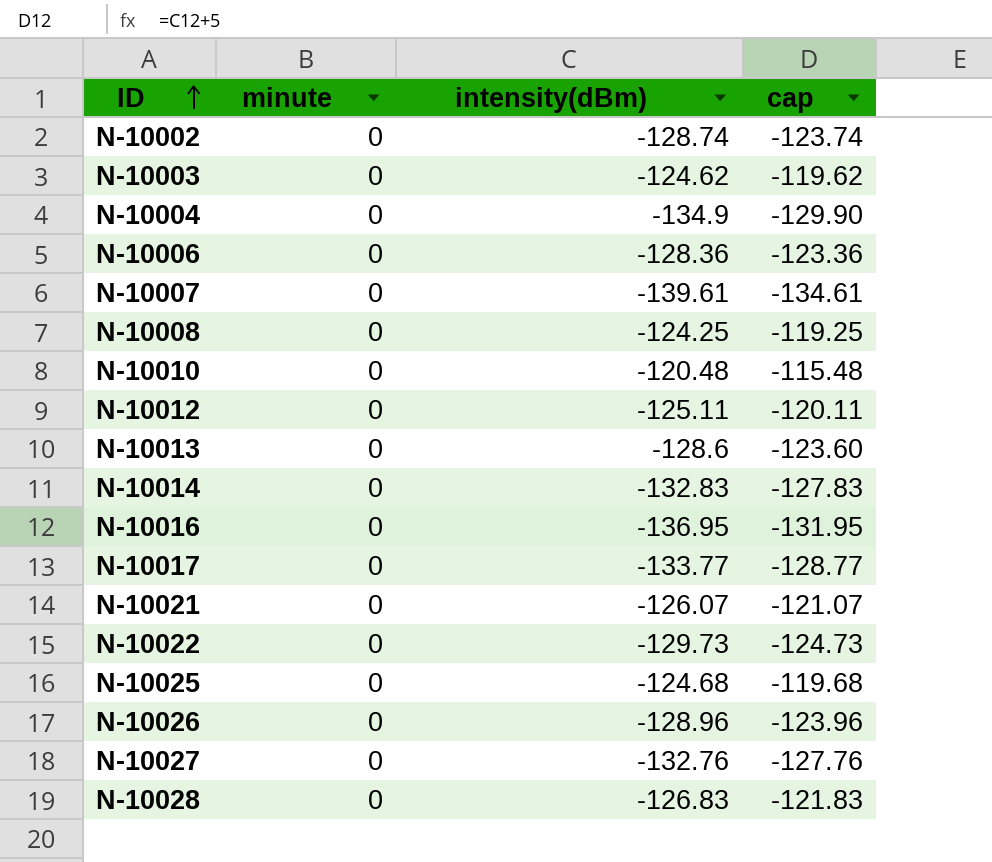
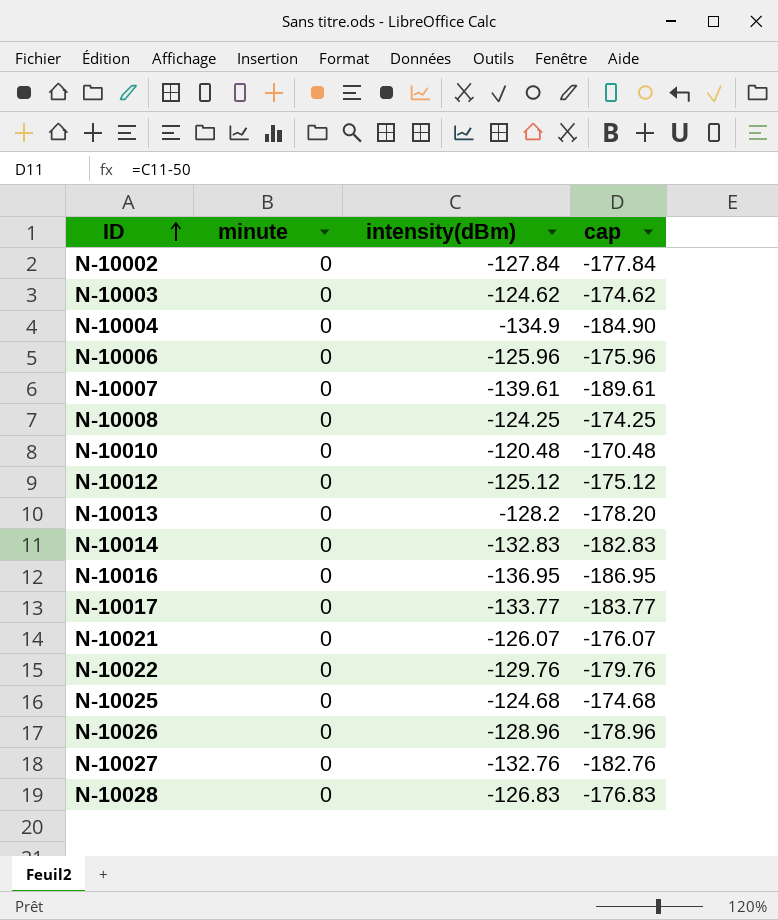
column cap | formula: [intensity(dBm)] + 5 -> [intensity(dBm)] - 50
N-10002 | intensity(dBm): -128.74 -> -127.84
N-10006 | intensity(dBm): -128.36 -> -125.96
N-10012 | intensity(dBm): -125.11 -> -125.12
N-10013 | intensity(dBm): -128.6 -> -128.2
N-10022 | intensity(dBm): -129.73 -> -129.76

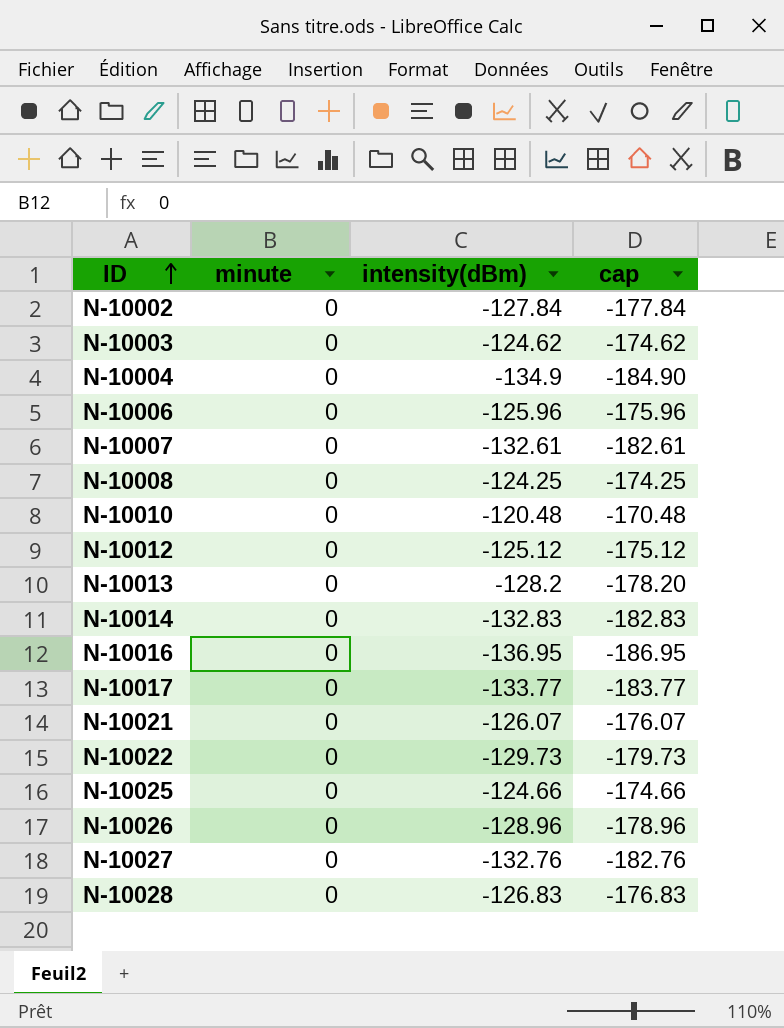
N-10007 | intensity(dBm): -139.61 -> -132.61
N-10007 | cap: -189.61 -> -182.61
N-10022 | intensity(dBm): -129.76 -> -129.73
N-10022 | cap: -179.76 -> -179.73
N-10025 | intensity(dBm): -124.68 -> -124.66
N-10025 | cap: -174.68 -> -174.66

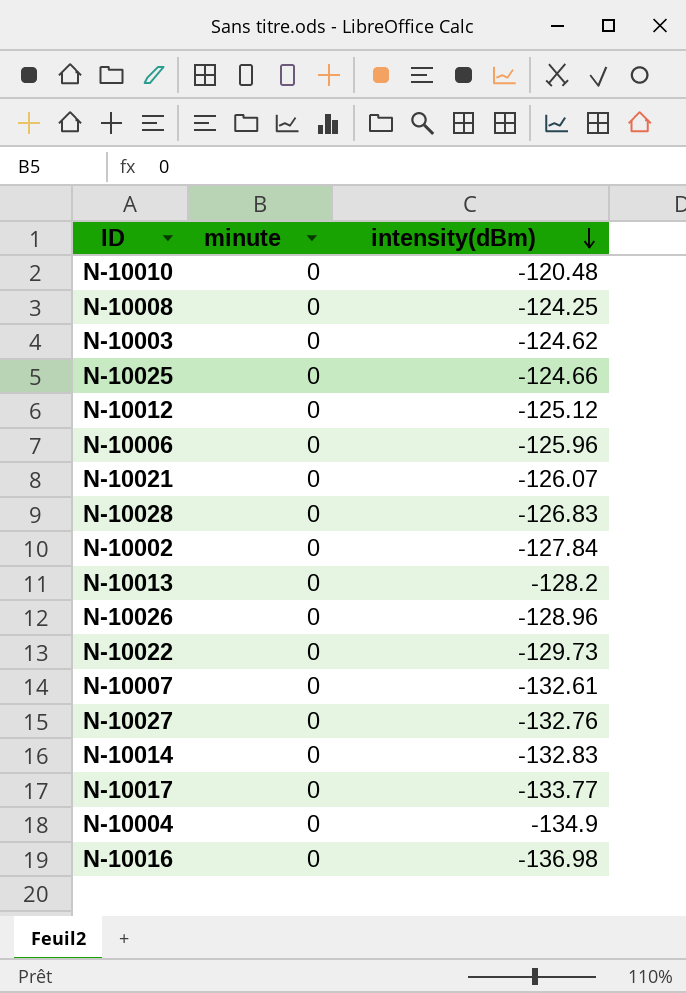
row order: ID ascending -> intensity(dBm) descending
column cap | formula: [intensity(dBm)] - 50 -> none
N-10016 | intensity(dBm): -136.95 -> -136.98

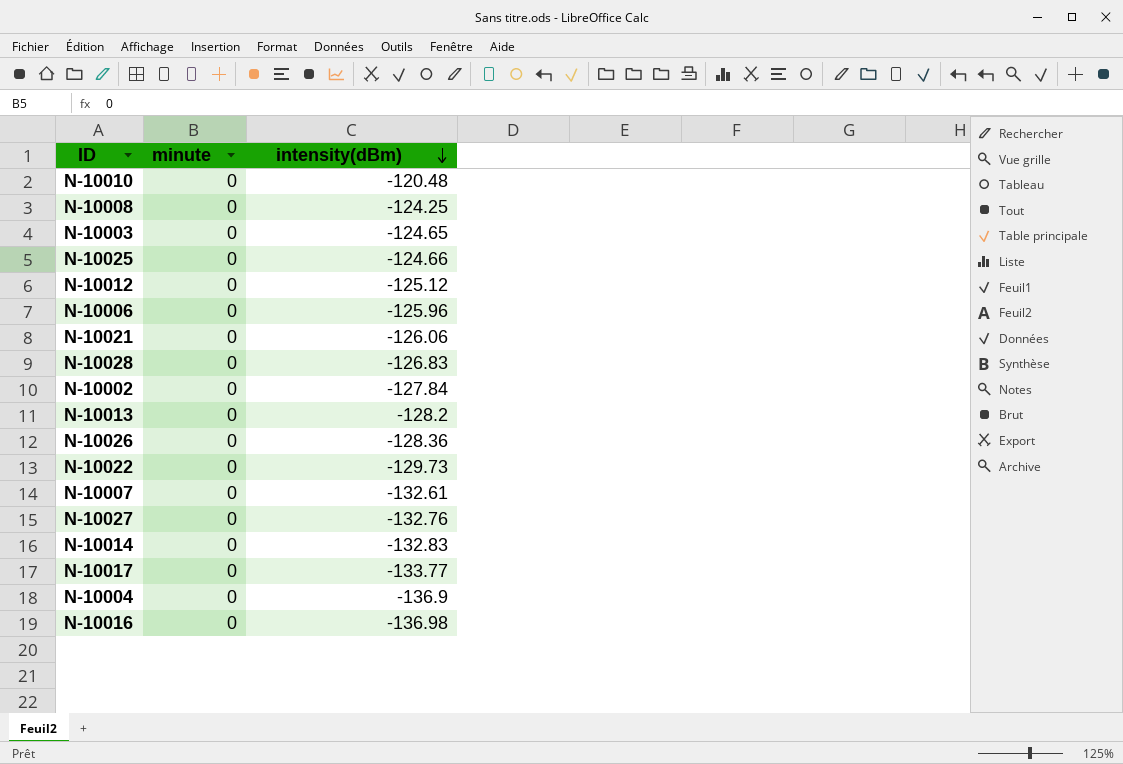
N-10003 | intensity(dBm): -124.62 -> -124.65
N-10021 | intensity(dBm): -126.07 -> -126.06
N-10026 | intensity(dBm): -128.96 -> -128.36
N-10004 | intensity(dBm): -134.9 -> -136.9

